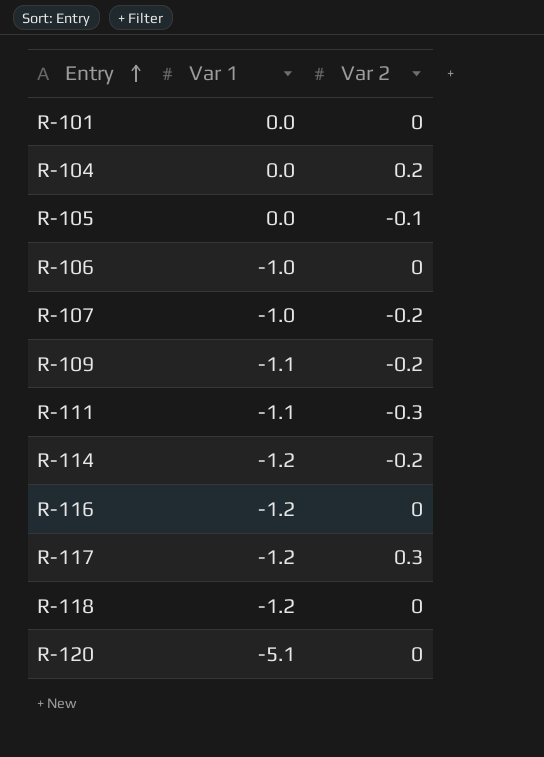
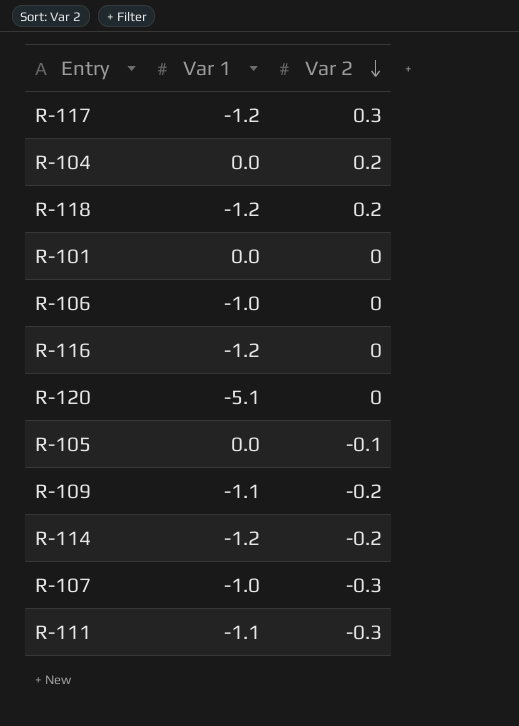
row order: Entry ascending -> Var 2 descending
R-118 | Var 2: 0 -> 0.2
R-107 | Var 2: -0.2 -> -0.3

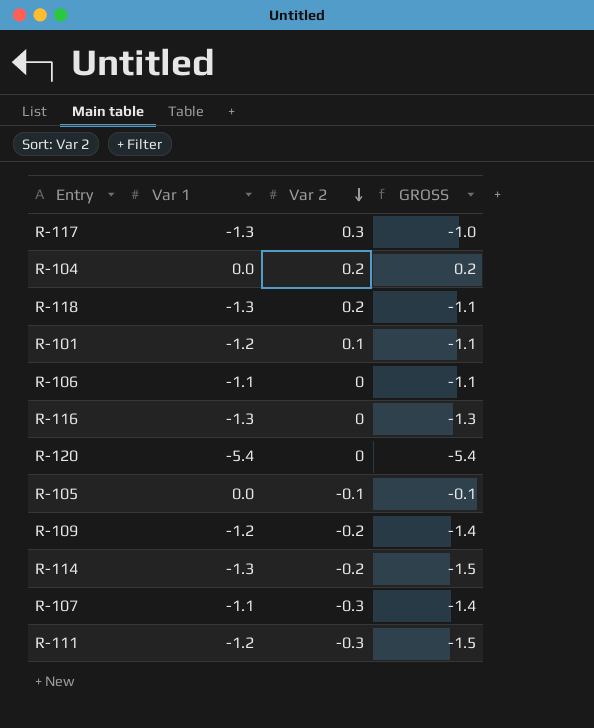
column GROSS | formula: none -> [Var 1] + [Var 2]
R-117 | Var 1: -1.2 -> -1.3
R-118 | Var 1: -1.2 -> -1.3
R-101 | Var 1: 0.0 -> -1.2
R-101 | Var 2: 0 -> 0.1
R-106 | Var 1: -1.0 -> -1.1
R-116 | Var 1: -1.2 -> -1.3
R-120 | Var 1: -5.1 -> -5.4
R-109 | Var 1: -1.1 -> -1.2
R-114 | Var 1: -1.2 -> -1.3
R-107 | Var 1: -1.0 -> -1.1
R-111 | Var 1: -1.1 -> -1.2

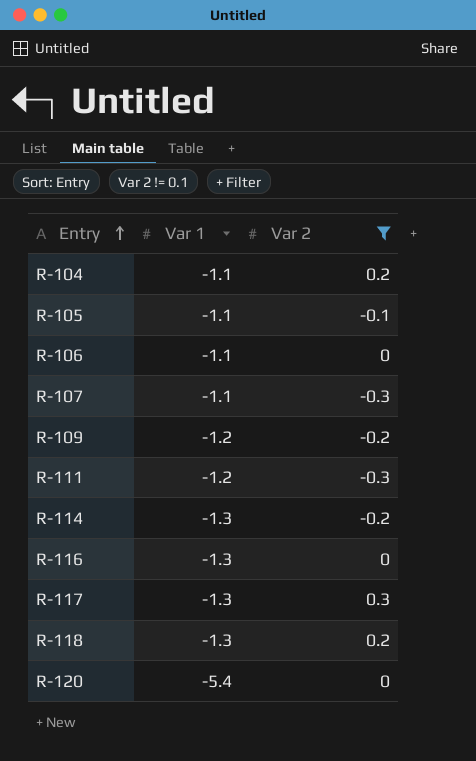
filter: none -> Var 2 != 0.1
row order: Var 2 descending -> Entry ascending
column GROSS | formula: [Var 1] + [Var 2] -> none
R-104 | Var 1: 0.0 -> -1.1
R-105 | Var 1: 0.0 -> -1.1

